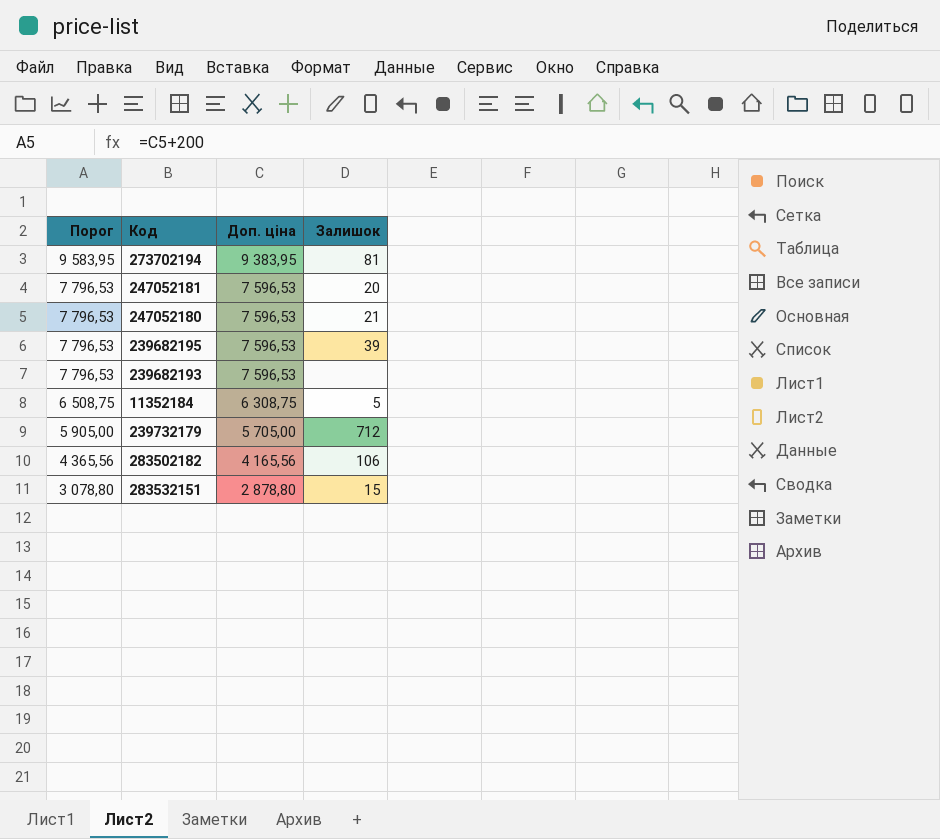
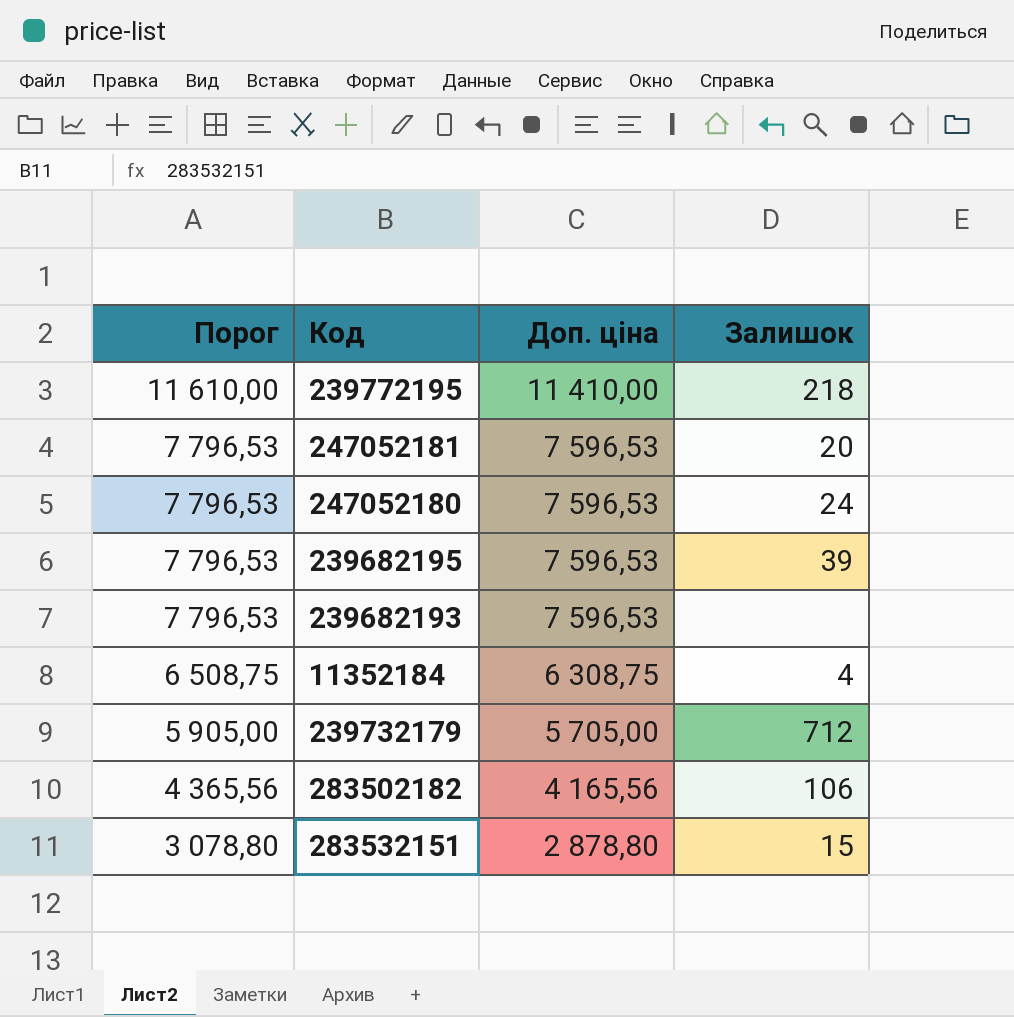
row 273702194: 9 583,95 | 9 383,95 | 81 -> none
row 239772195: none -> 11 610,00 | 11 410,00 | 218
247052180 | Залишок: 21 -> 24
11352184 | Залишок: 5 -> 4

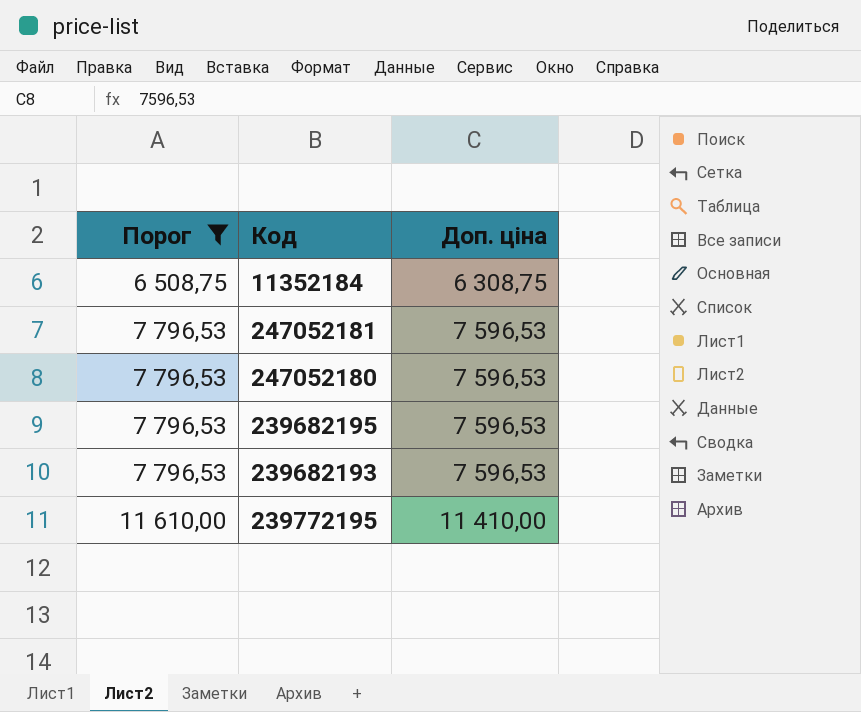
filter: none -> Порог >= 6 508,75
row order: Порог descending -> Порог ascending
column Залишок | position: 4 -> none

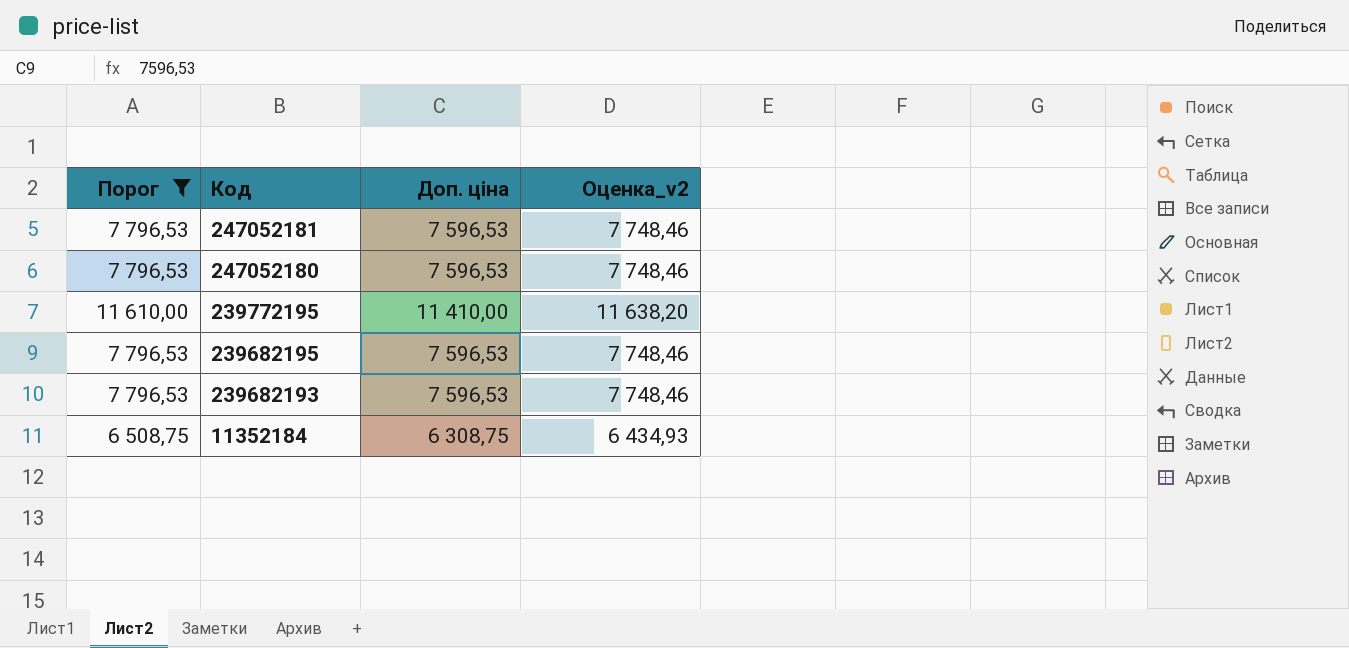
row order: Порог ascending -> Код descending
column Оценка_v2 | formula: none -> [Доп. ціна] * 1,02

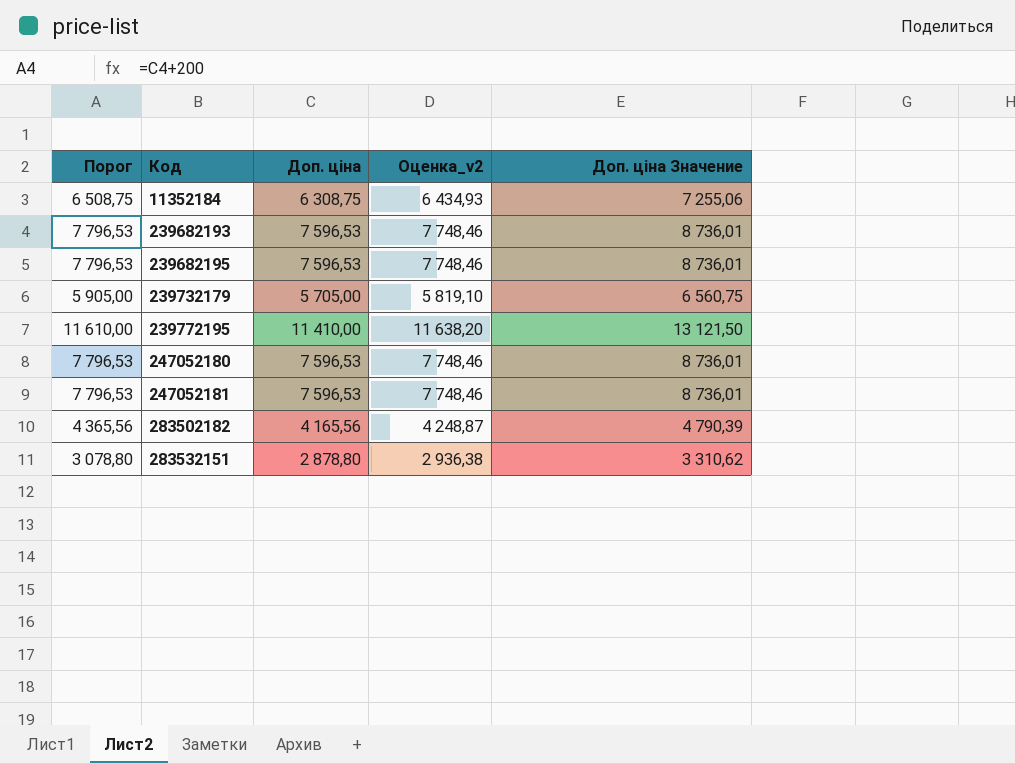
filter: Порог >= 6 508,75 -> none
row order: Код descending -> Код ascending
column Доп. ціна Значение | formula: none -> [Доп. ціна] * 1,15

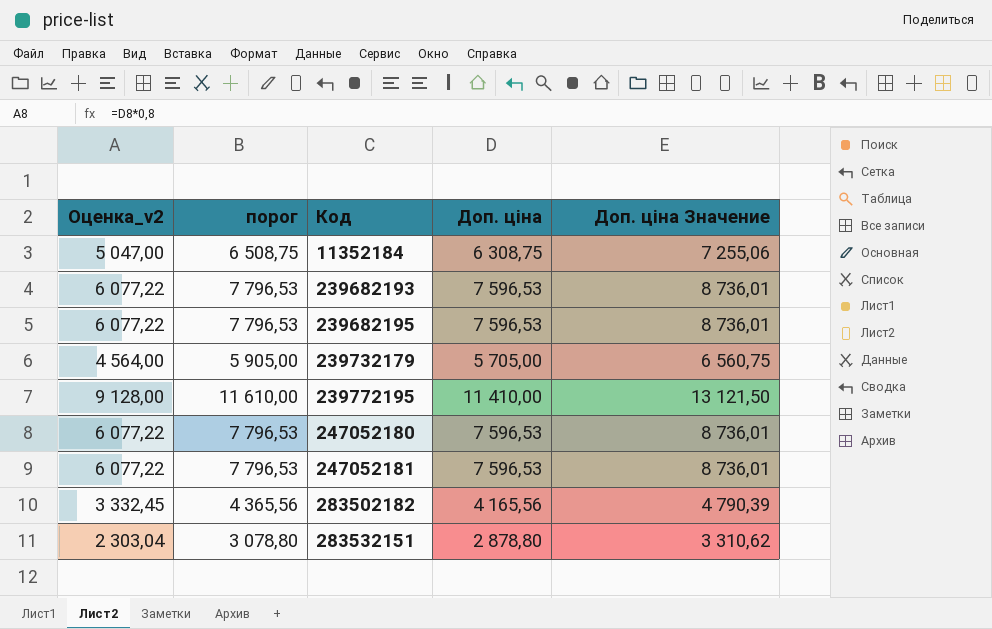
column Оценка_v2 | formula: [Доп. ціна] * 1,02 -> [Доп. ціна] * 0,8
column Оценка_v2 | position: 4 -> 1
column name: Порог -> порог

